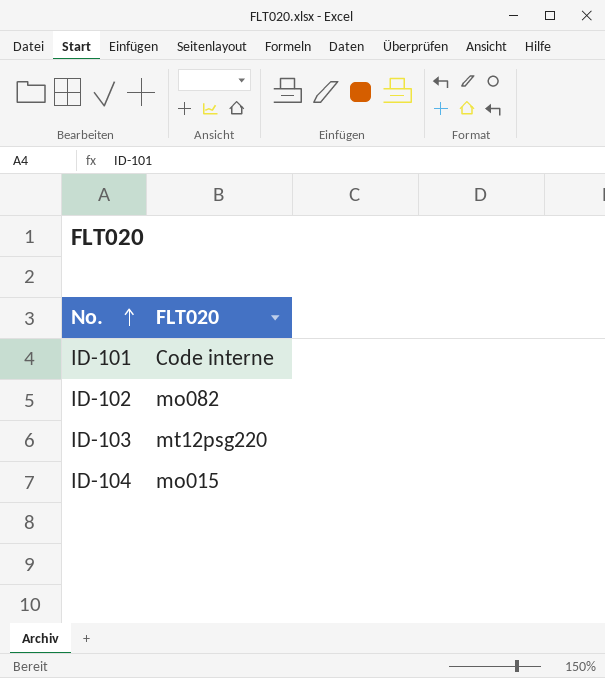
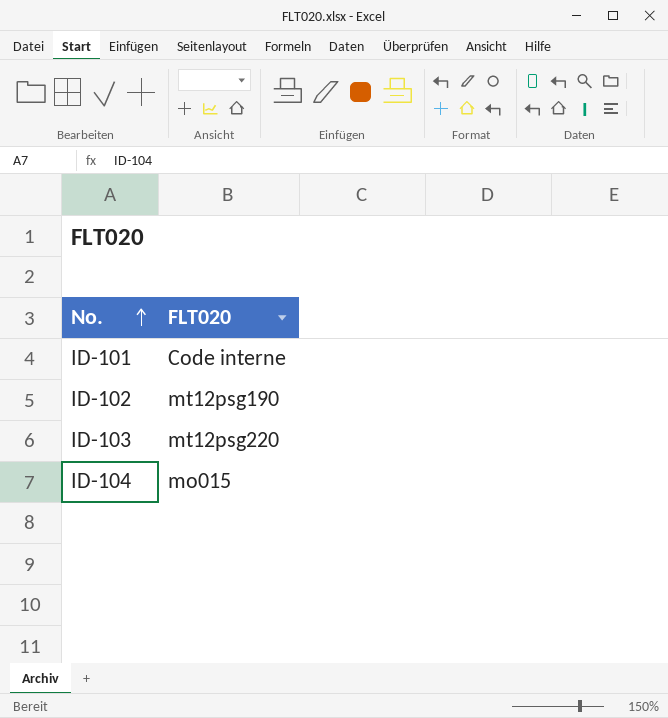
ID-102 | FLT020: mo082 -> mt12psg190

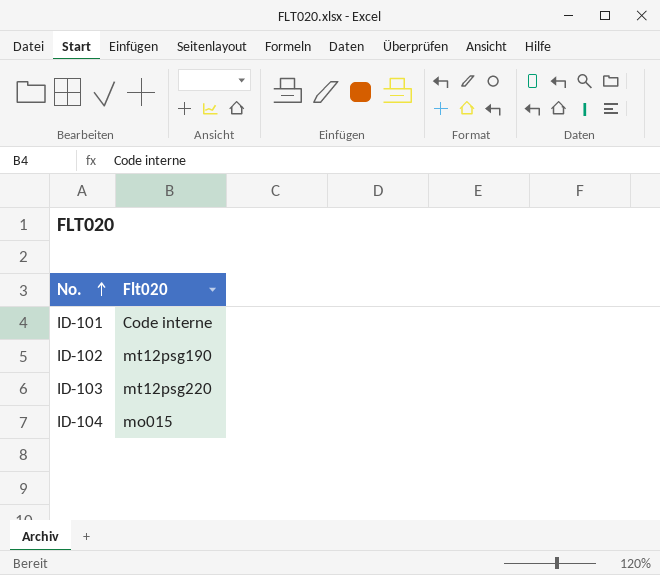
column name: FLT020 -> Flt020

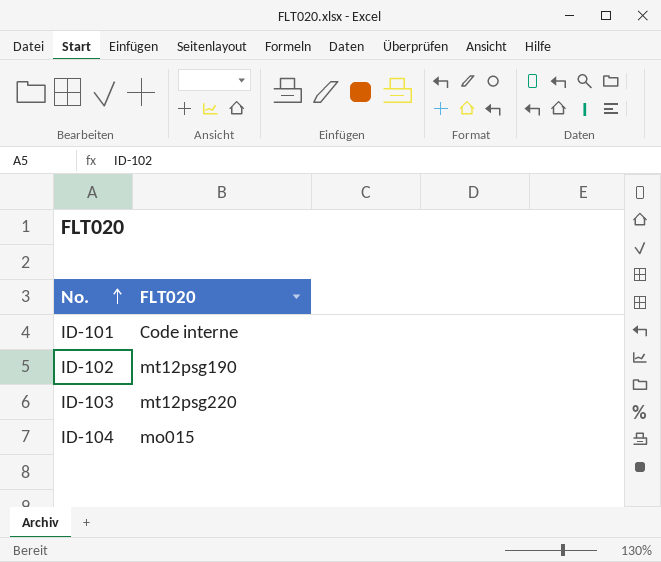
column name: Flt020 -> FLT020

